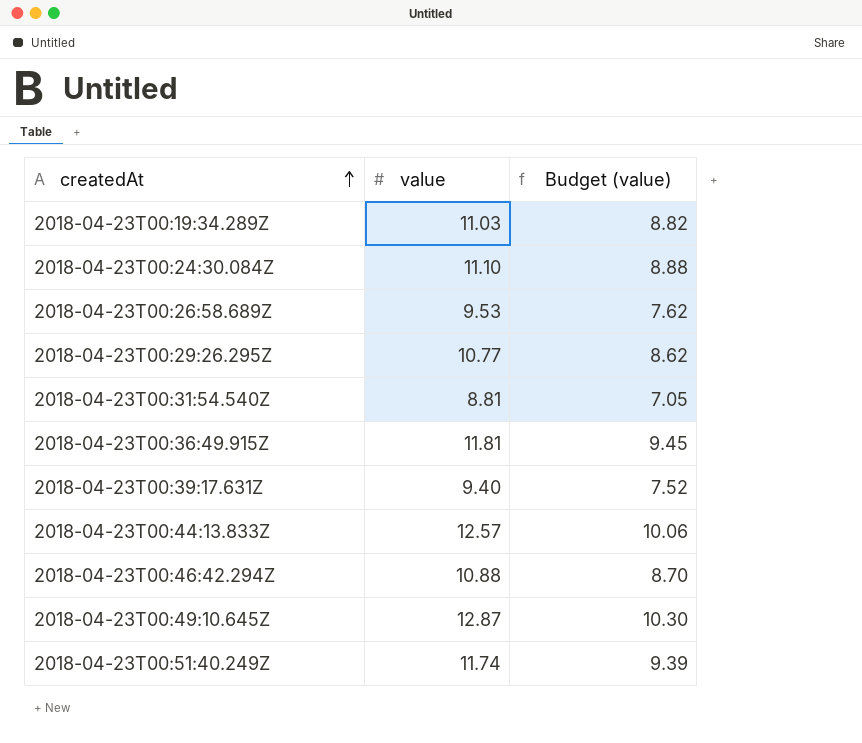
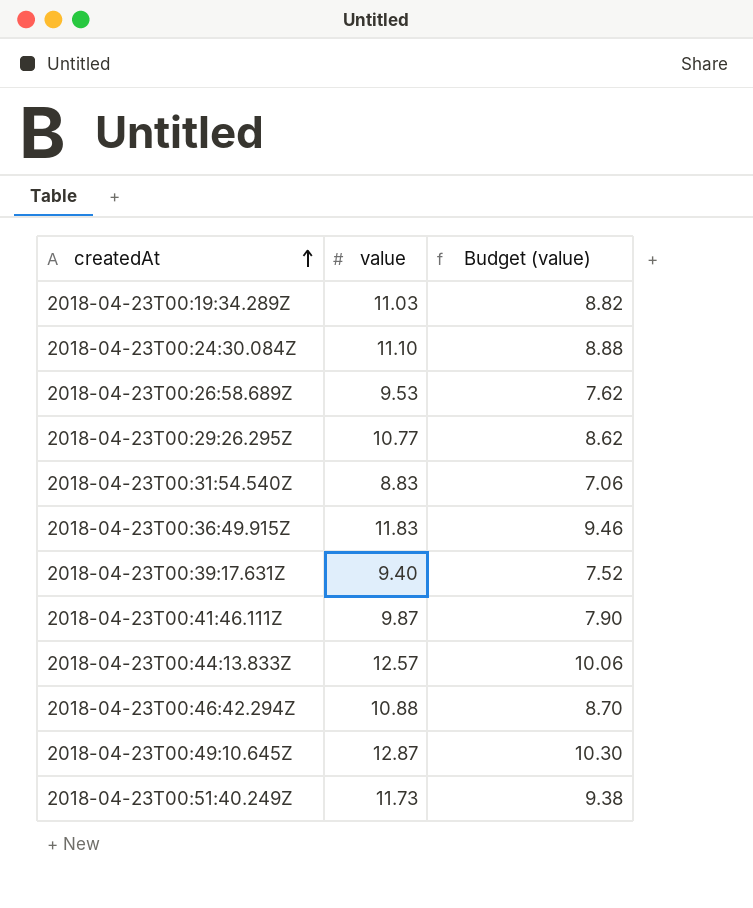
2018-04-23T00:31:54.540Z | value: 8.81 -> 8.83
2018-04-23T00:31:54.540Z | Budget (value): 7.05 -> 7.06
2018-04-23T00:36:49.915Z | value: 11.81 -> 11.83
2018-04-23T00:36:49.915Z | Budget (value): 9.45 -> 9.46
row 2018-04-23T00:41:46.111Z: none -> 9.87 | 7.90
2018-04-23T00:51:40.249Z | value: 11.74 -> 11.73
2018-04-23T00:51:40.249Z | Budget (value): 9.39 -> 9.38

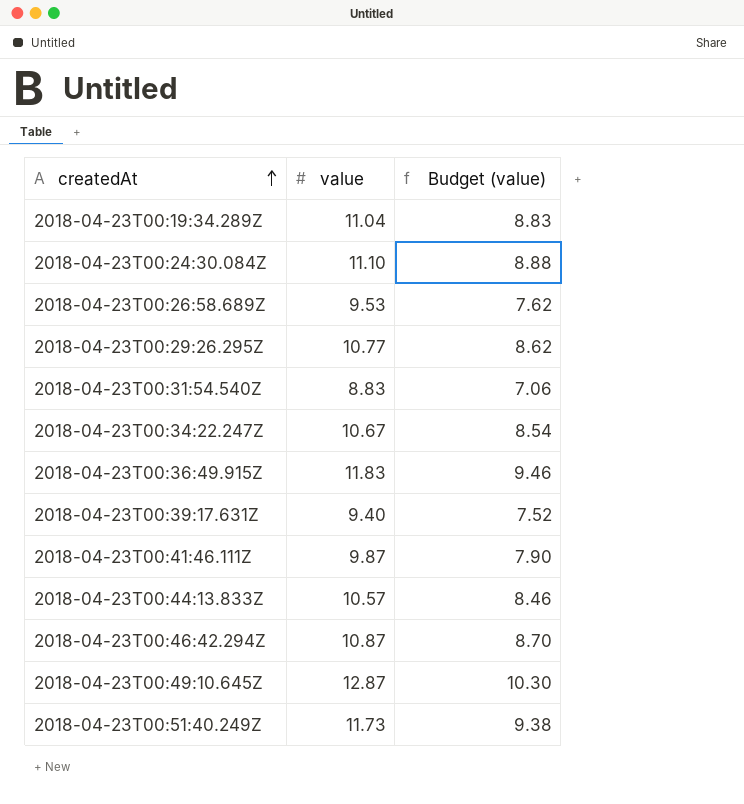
2018-04-23T00:19:34.289Z | value: 11.03 -> 11.04
2018-04-23T00:19:34.289Z | Budget (value): 8.82 -> 8.83
row 2018-04-23T00:34:22.247Z: none -> 10.67 | 8.54
2018-04-23T00:44:13.833Z | value: 12.57 -> 10.57
2018-04-23T00:44:13.833Z | Budget (value): 10.06 -> 8.46
2018-04-23T00:46:42.294Z | value: 10.88 -> 10.87

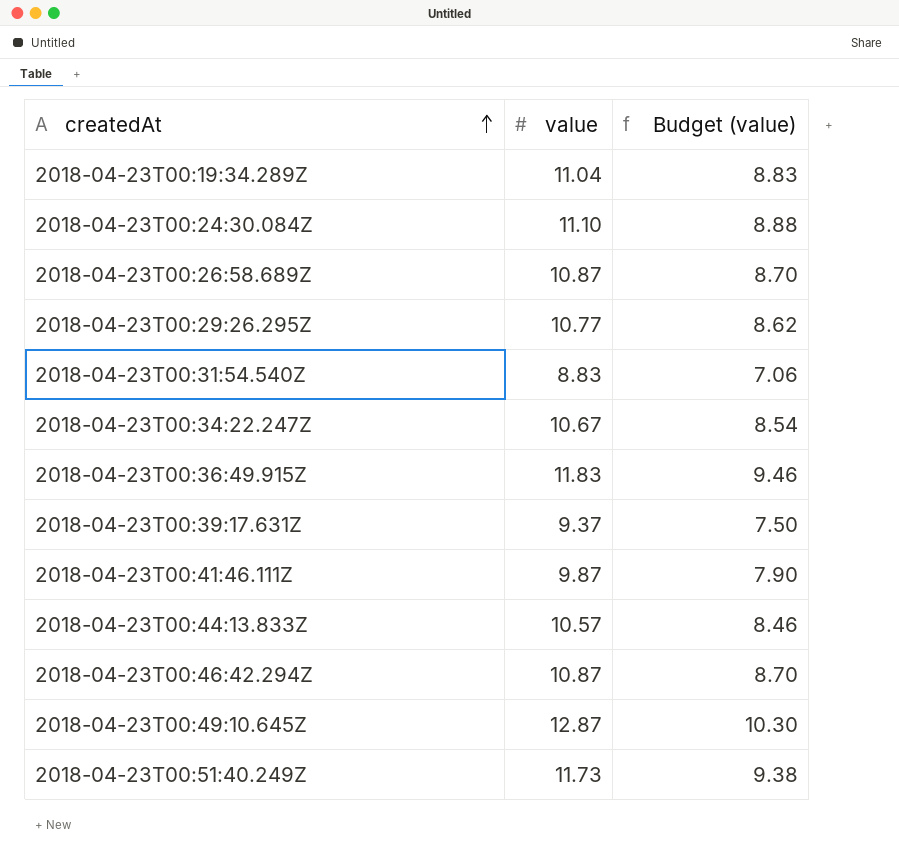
2018-04-23T00:26:58.689Z | value: 9.53 -> 10.87
2018-04-23T00:26:58.689Z | Budget (value): 7.62 -> 8.70
2018-04-23T00:39:17.631Z | value: 9.40 -> 9.37
2018-04-23T00:39:17.631Z | Budget (value): 7.52 -> 7.50

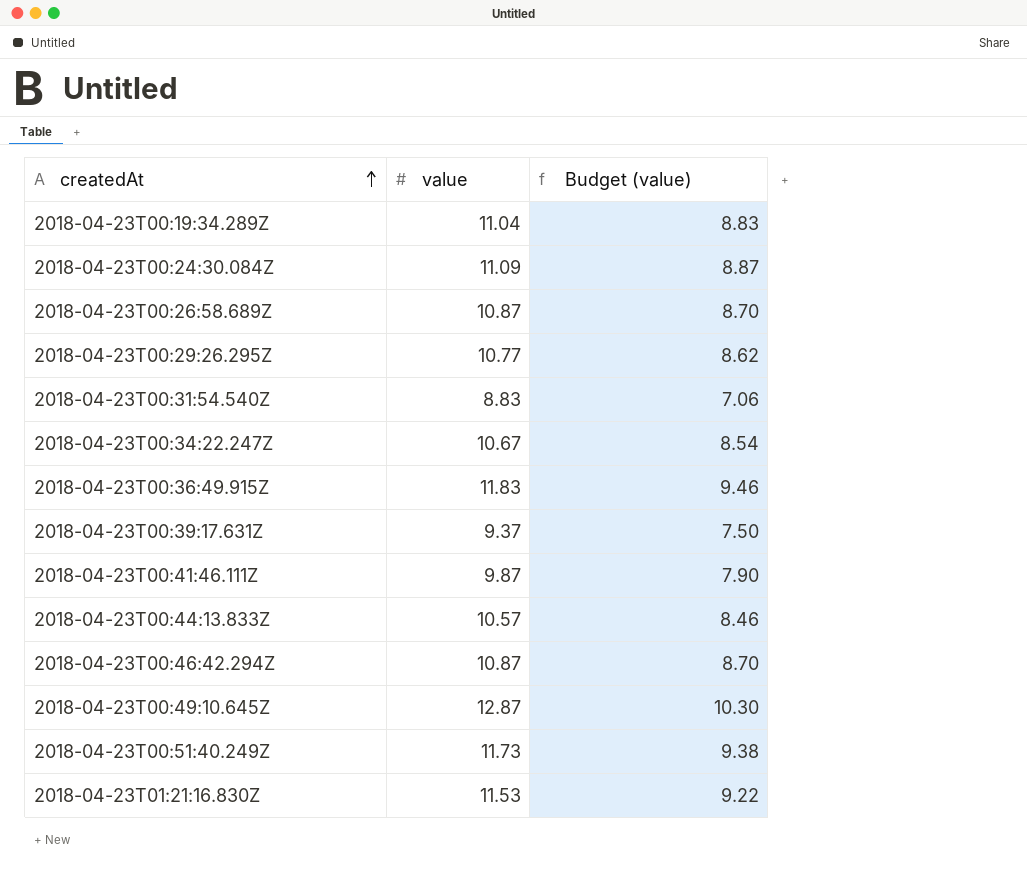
2018-04-23T00:24:30.084Z | value: 11.10 -> 11.09
2018-04-23T00:24:30.084Z | Budget (value): 8.88 -> 8.87
row 2018-04-23T01:21:16.830Z: none -> 11.53 | 9.22

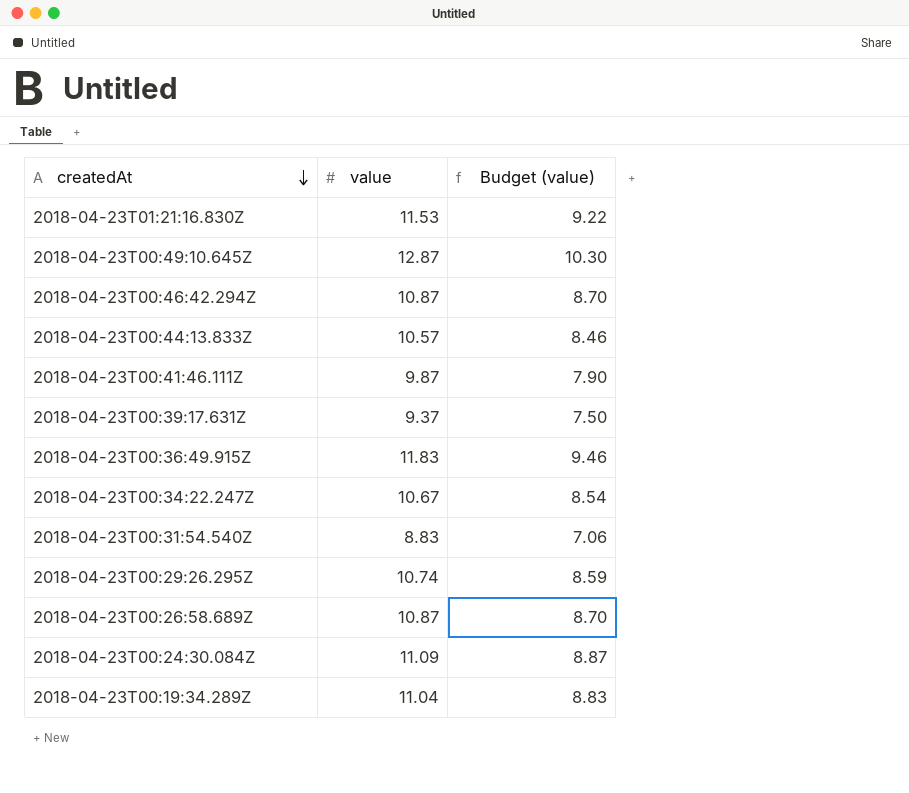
row order: createdAt ascending -> createdAt descending
row 2018-04-23T00:51:40.249Z: 11.73 | 9.38 -> none
2018-04-23T00:29:26.295Z | value: 10.77 -> 10.74
2018-04-23T00:29:26.295Z | Budget (value): 8.62 -> 8.59

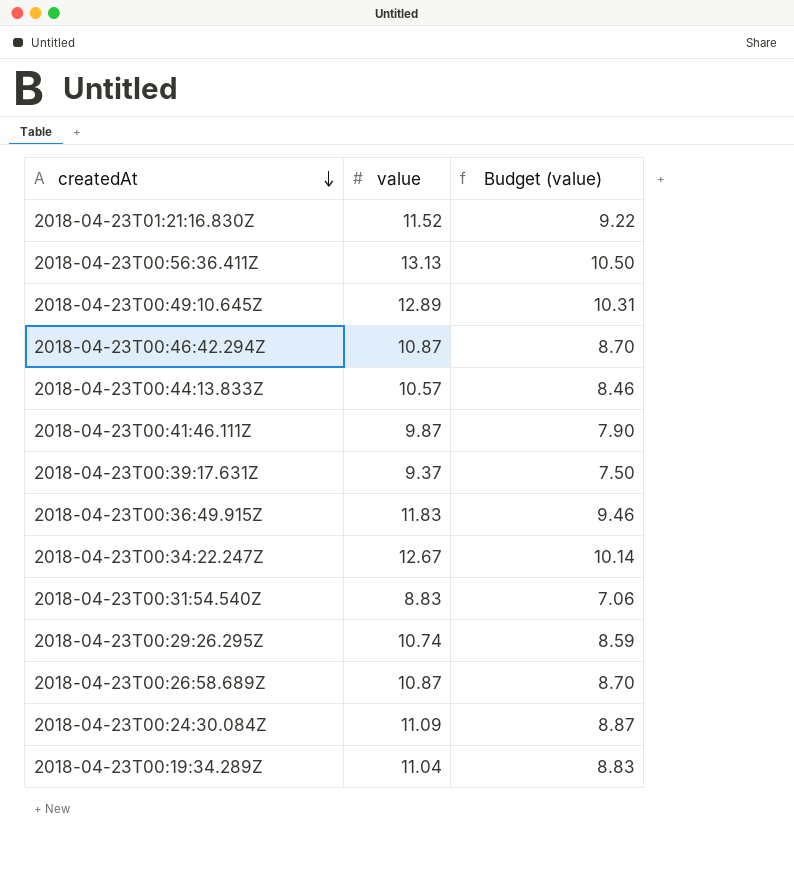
2018-04-23T01:21:16.830Z | value: 11.53 -> 11.52
row 2018-04-23T00:56:36.411Z: none -> 13.13 | 10.50
2018-04-23T00:49:10.645Z | value: 12.87 -> 12.89
2018-04-23T00:49:10.645Z | Budget (value): 10.30 -> 10.31
2018-04-23T00:34:22.247Z | value: 10.67 -> 12.67
2018-04-23T00:34:22.247Z | Budget (value): 8.54 -> 10.14

